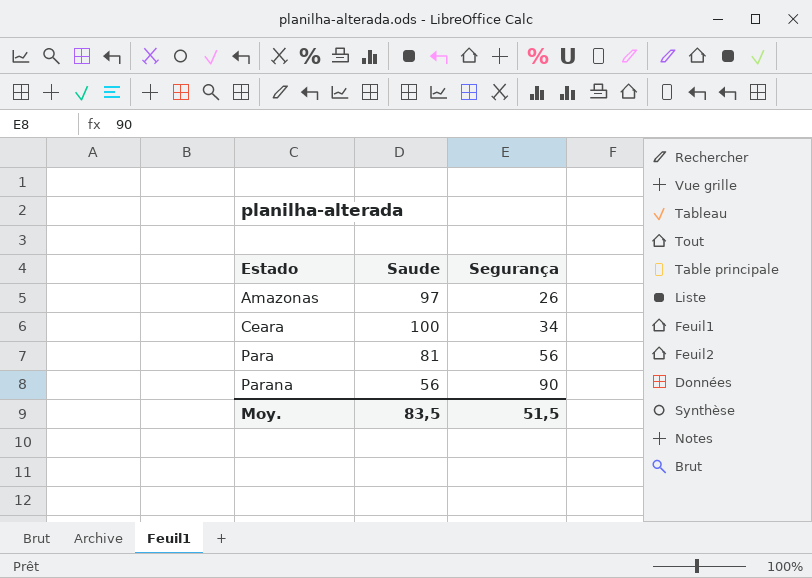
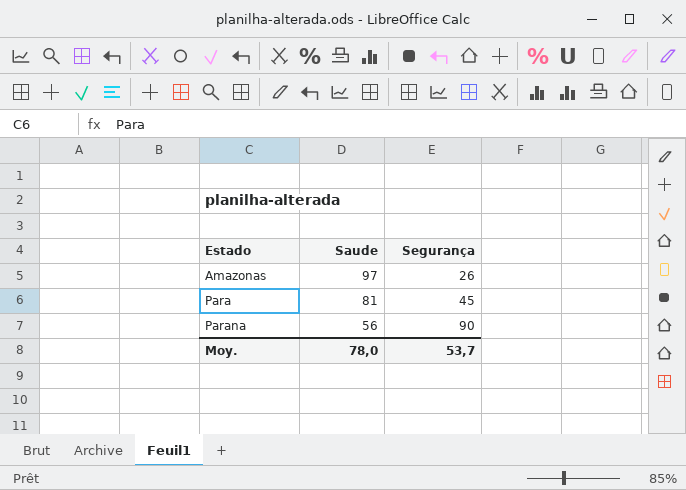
row Ceara: 100 | 34 -> none
Para | Segurança: 56 -> 45
Moy. | Saude: 83,5 -> 78,0
Moy. | Segurança: 51,5 -> 53,7

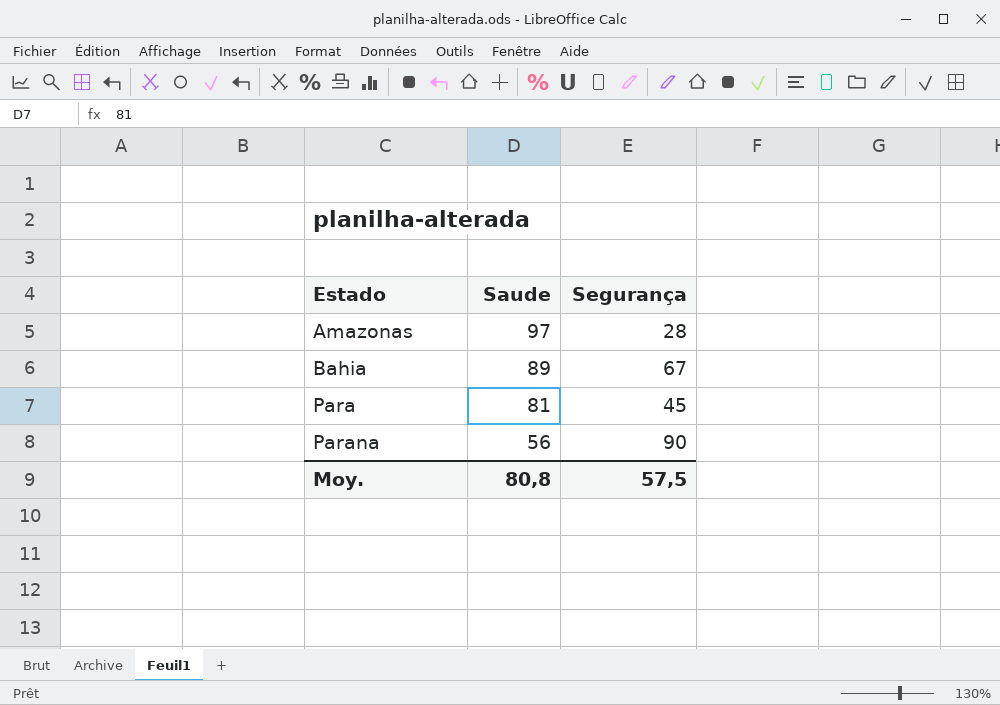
Amazonas | Segurança: 26 -> 28
row Bahia: none -> 89 | 67
Moy. | Saude: 78,0 -> 80,8
Moy. | Segurança: 53,7 -> 57,5

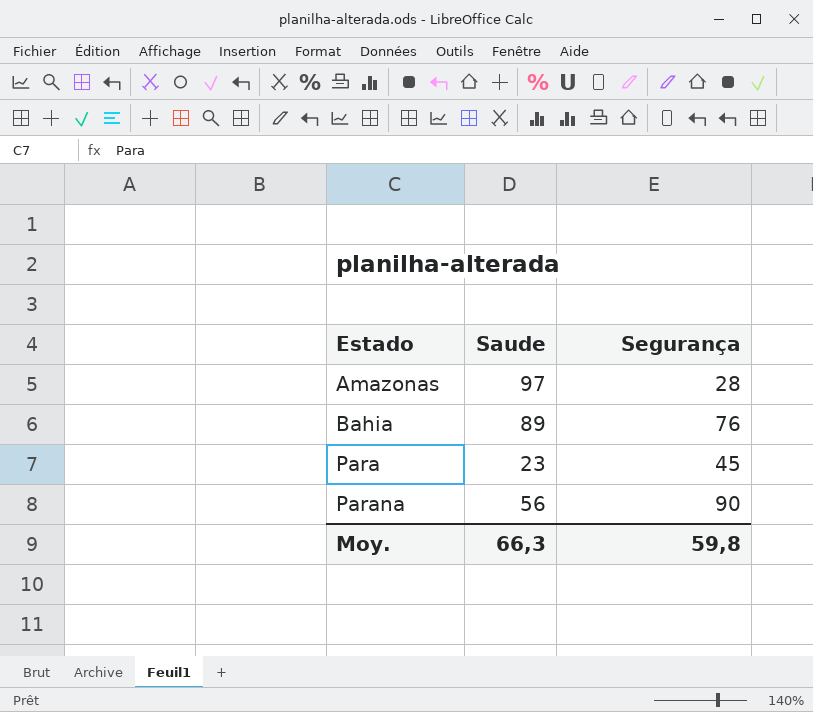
Bahia | Segurança: 67 -> 76
Para | Saude: 81 -> 23
Moy. | Saude: 80,8 -> 66,3
Moy. | Segurança: 57,5 -> 59,8

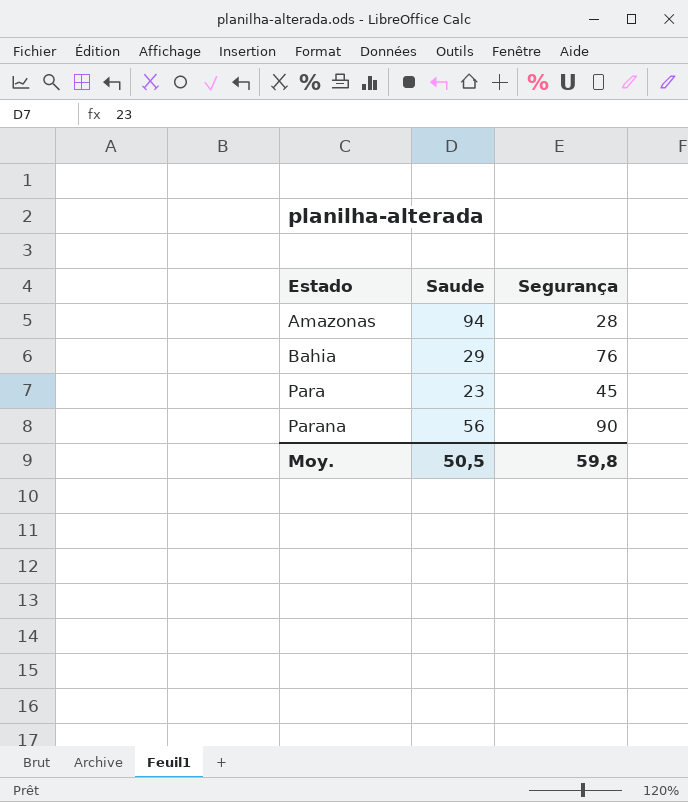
Amazonas | Saude: 97 -> 94
Bahia | Saude: 89 -> 29
Moy. | Saude: 66,3 -> 50,5

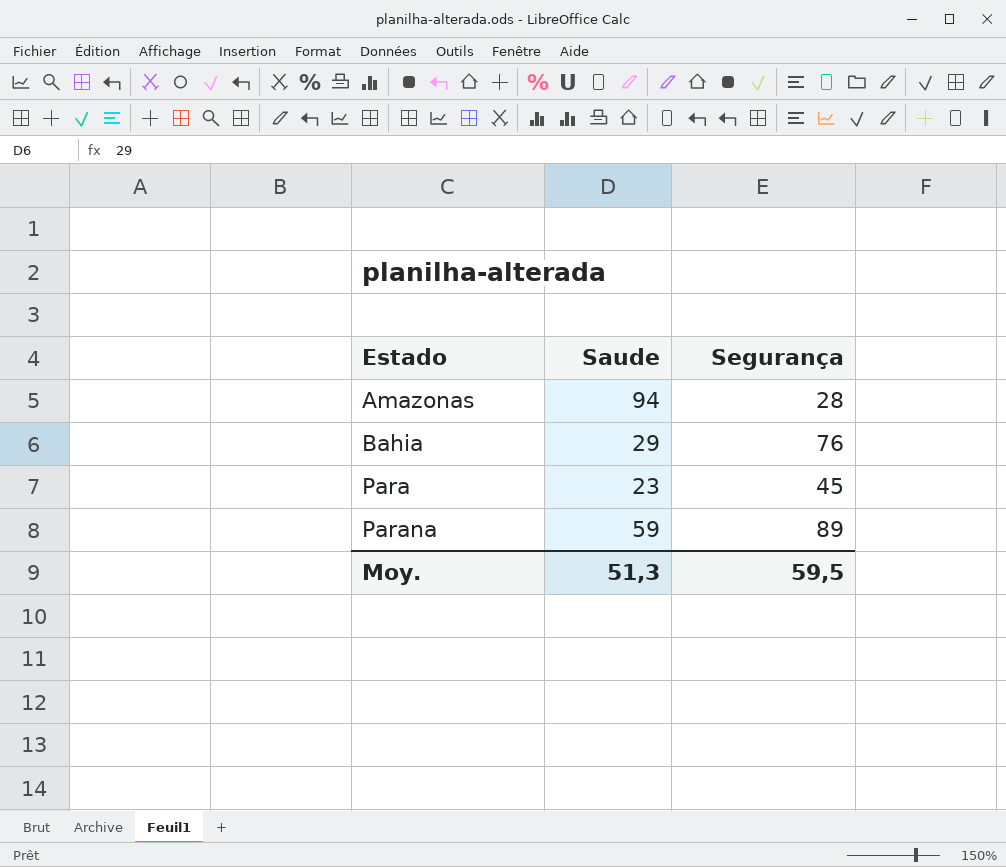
Parana | Saude: 56 -> 59
Parana | Segurança: 90 -> 89
Moy. | Saude: 50,5 -> 51,3
Moy. | Segurança: 59,8 -> 59,5

